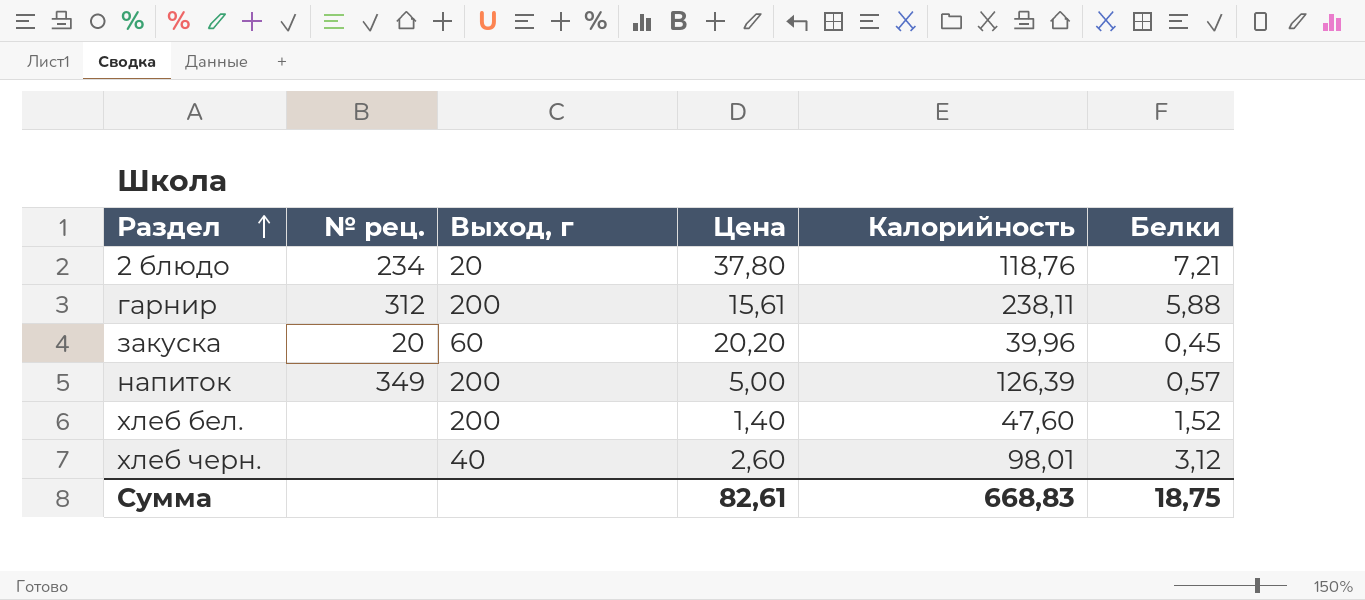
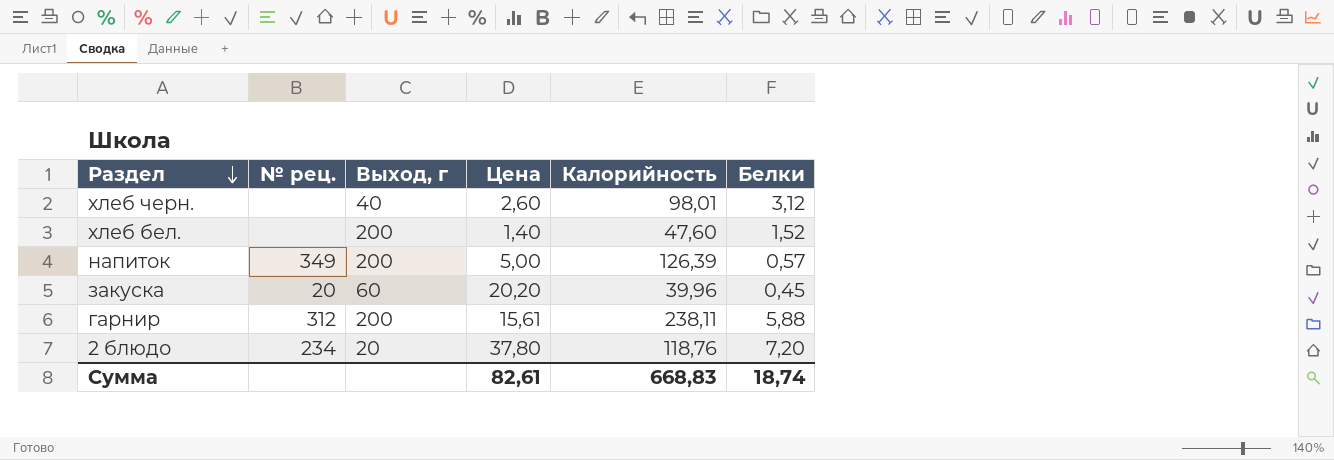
row order: Раздел ascending -> Раздел descending
2 блюдо | Белки: 7,21 -> 7,20
Сумма | Белки: 18,75 -> 18,74

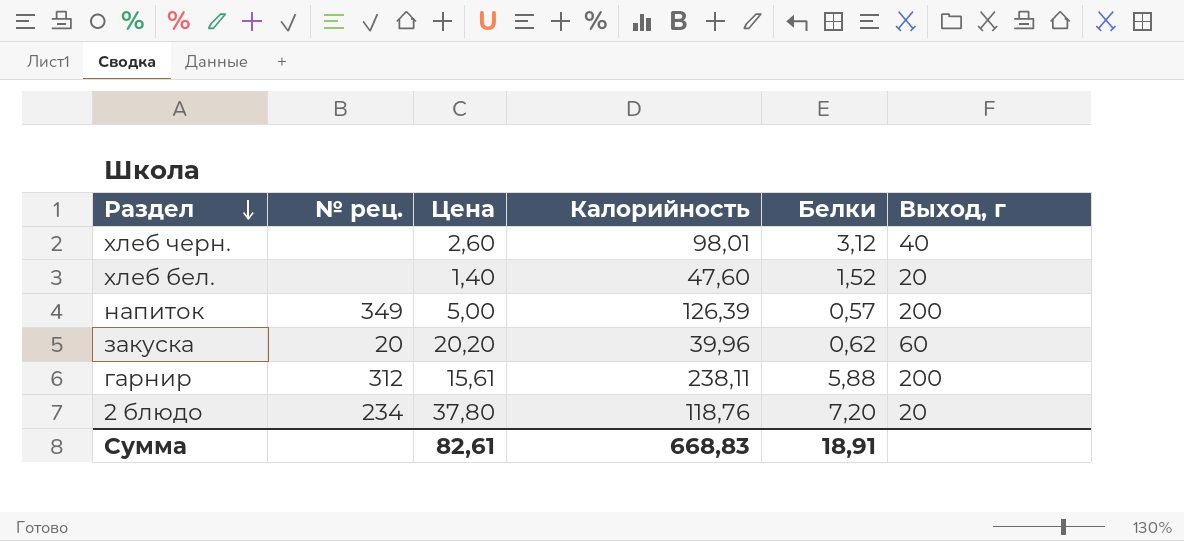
column Выход, г | position: 3 -> 6
хлеб бел. | Выход, г: 200 -> 20
закуска | Белки: 0,45 -> 0,62
Сумма | Белки: 18,74 -> 18,91

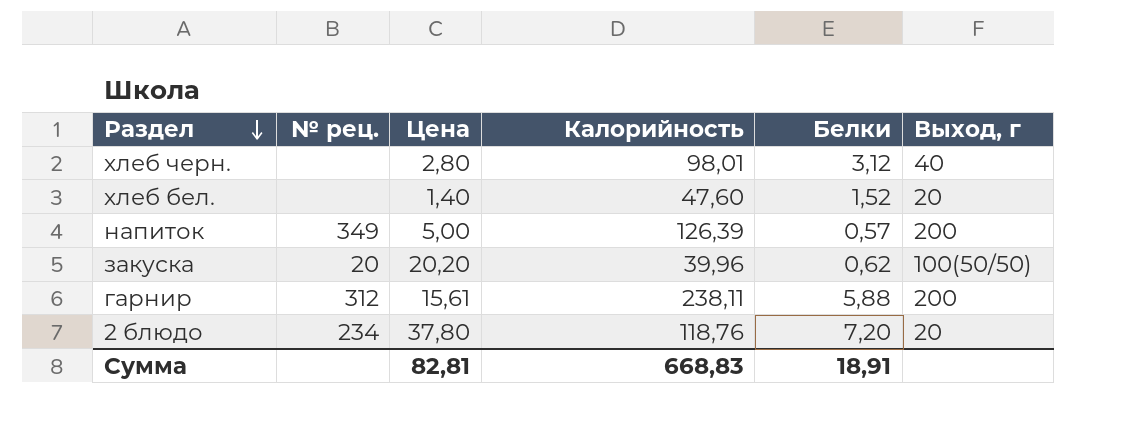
хлеб черн. | Цена: 2,60 -> 2,80
закуска | Выход, г: 60 -> 100(50/50)
Сумма | Цена: 82,61 -> 82,81

